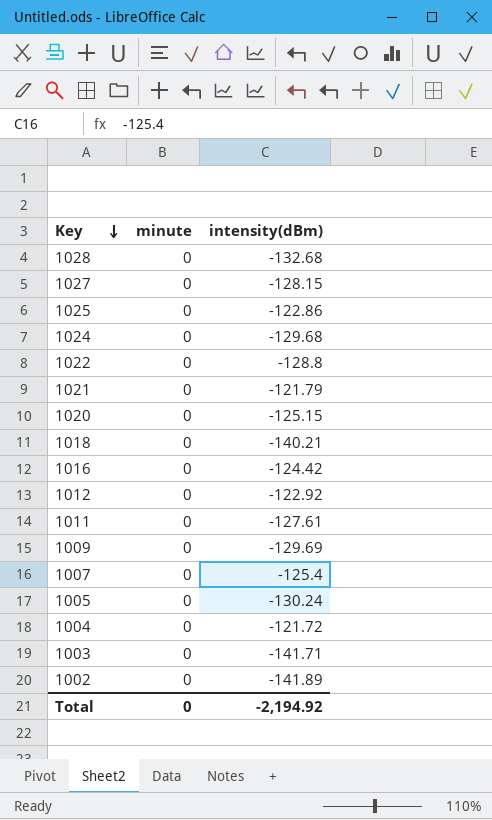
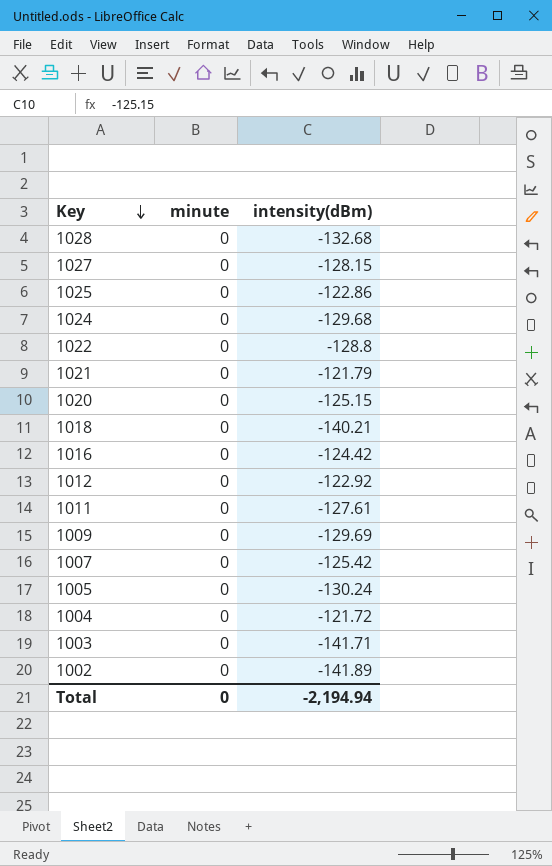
1007 | intensity(dBm): -125.4 -> -125.42
Total | intensity(dBm): -2,194.92 -> -2,194.94

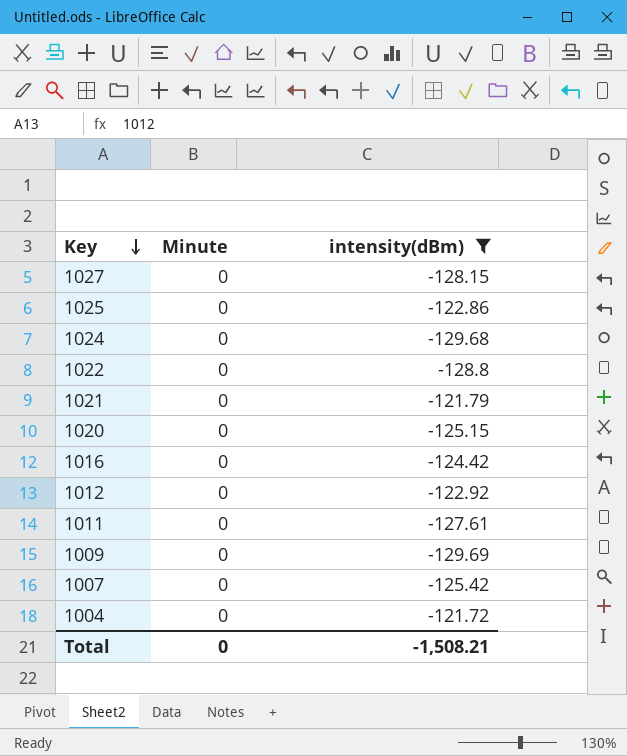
filter: none -> intensity(dBm) >= -129.69
column name: minute -> Minute
Total | intensity(dBm): -2,194.94 -> -1,508.21

